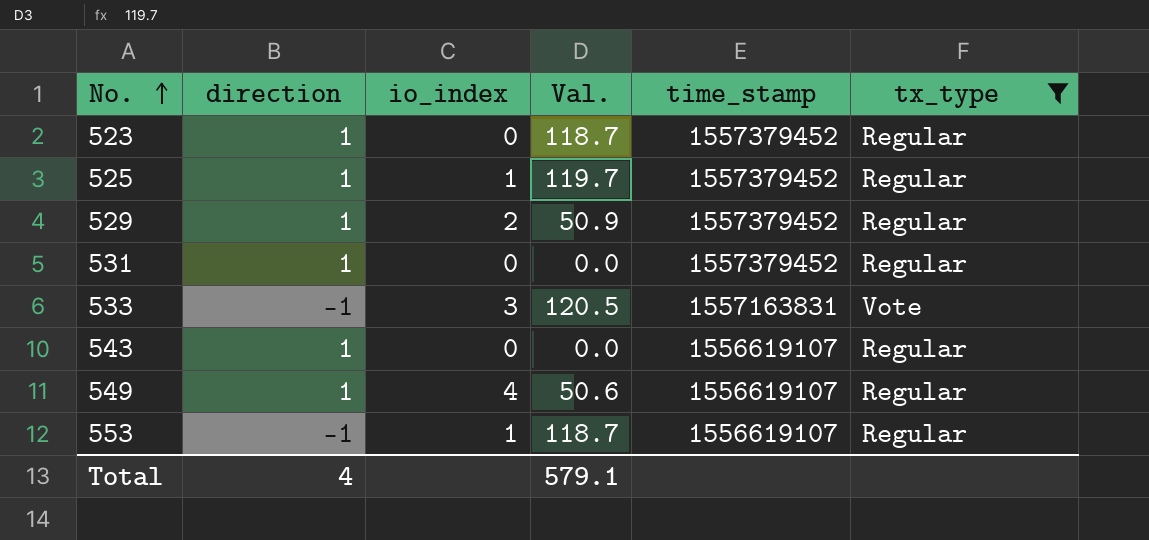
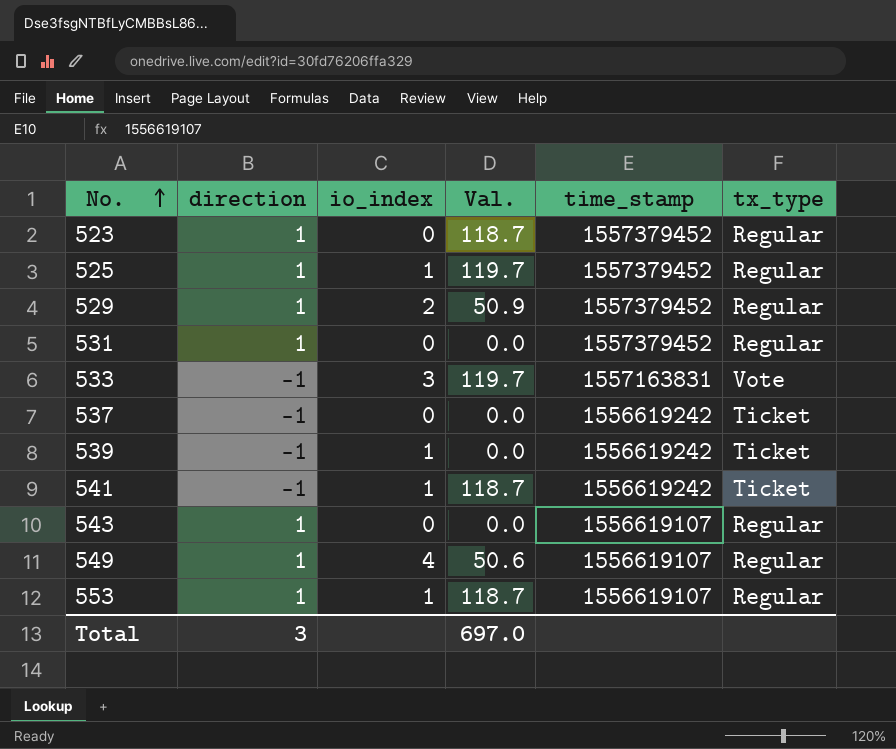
filter: tx_type != Ticket -> none
533 | Val.: 120.5 -> 119.7
553 | direction: -1 -> 1
Total | direction: 4 -> 3
Total | Val.: 579.1 -> 697.0

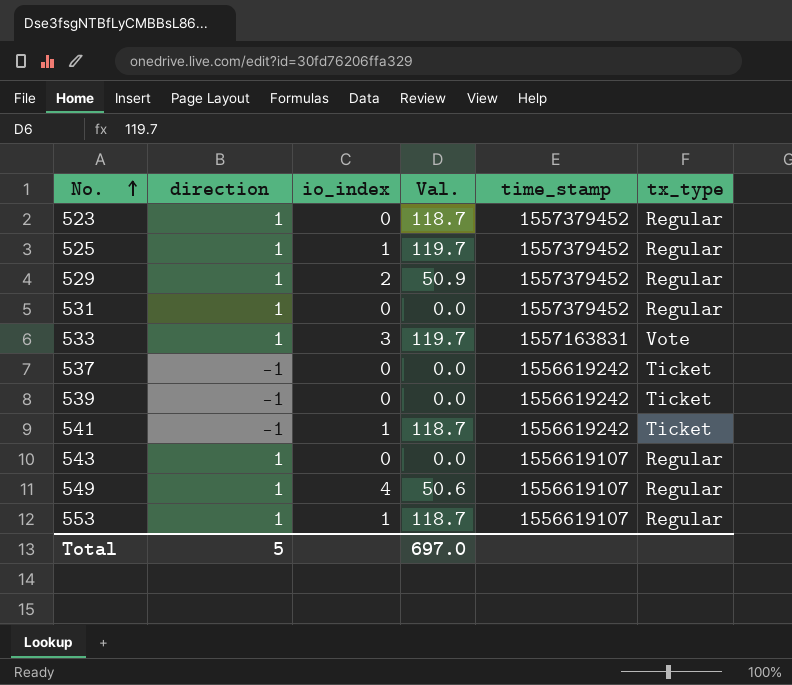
533 | direction: -1 -> 1
539 | io_index: 1 -> 0
Total | direction: 3 -> 5

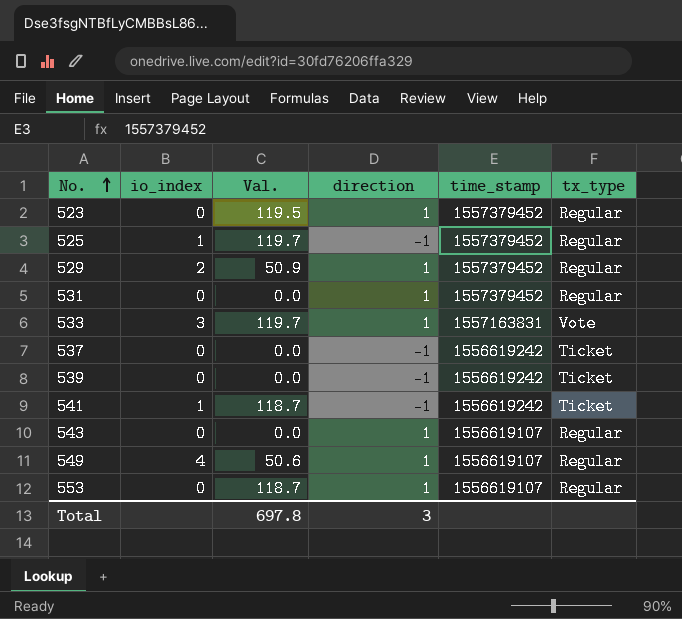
column direction | position: 2 -> 4
523 | Val.: 118.7 -> 119.5
525 | direction: 1 -> -1
553 | io_index: 1 -> 0
Total | Val.: 697.0 -> 697.8
Total | direction: 5 -> 3

